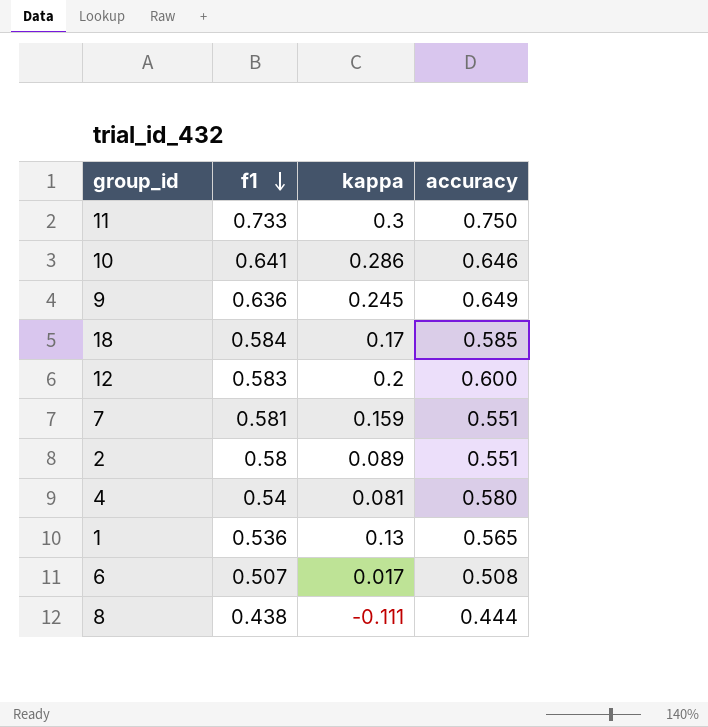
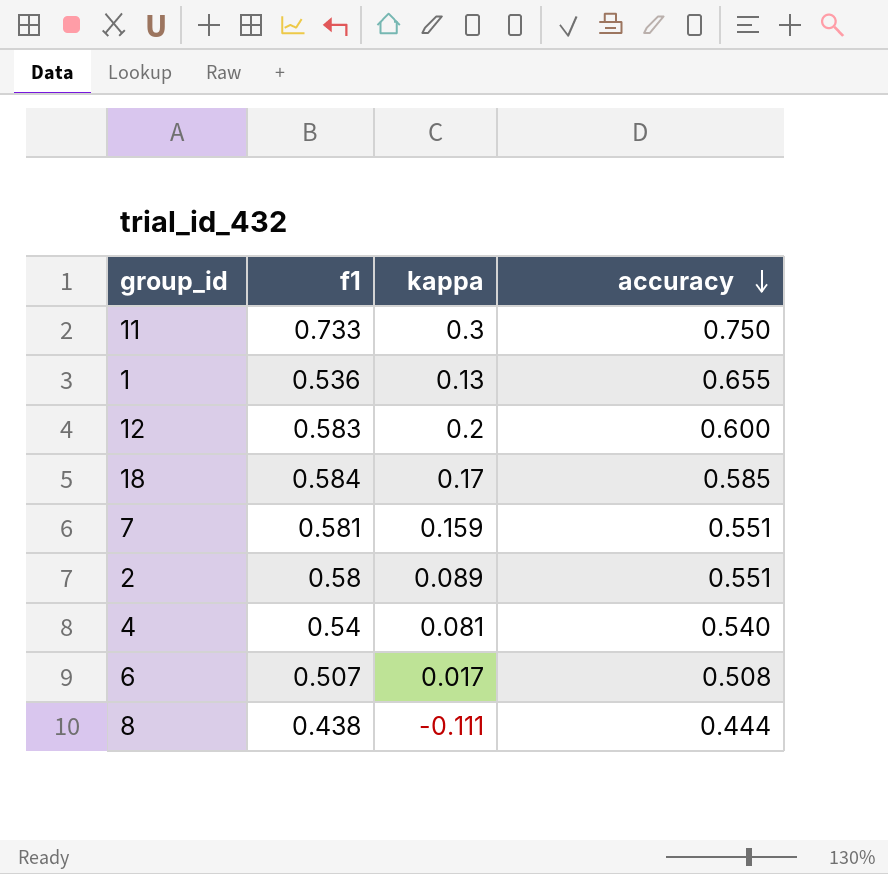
row order: f1 descending -> accuracy descending
row 10: 0.641 | 0.286 | 0.646 -> none
row 9: 0.636 | 0.245 | 0.649 -> none
1 | accuracy: 0.565 -> 0.655
4 | accuracy: 0.580 -> 0.540

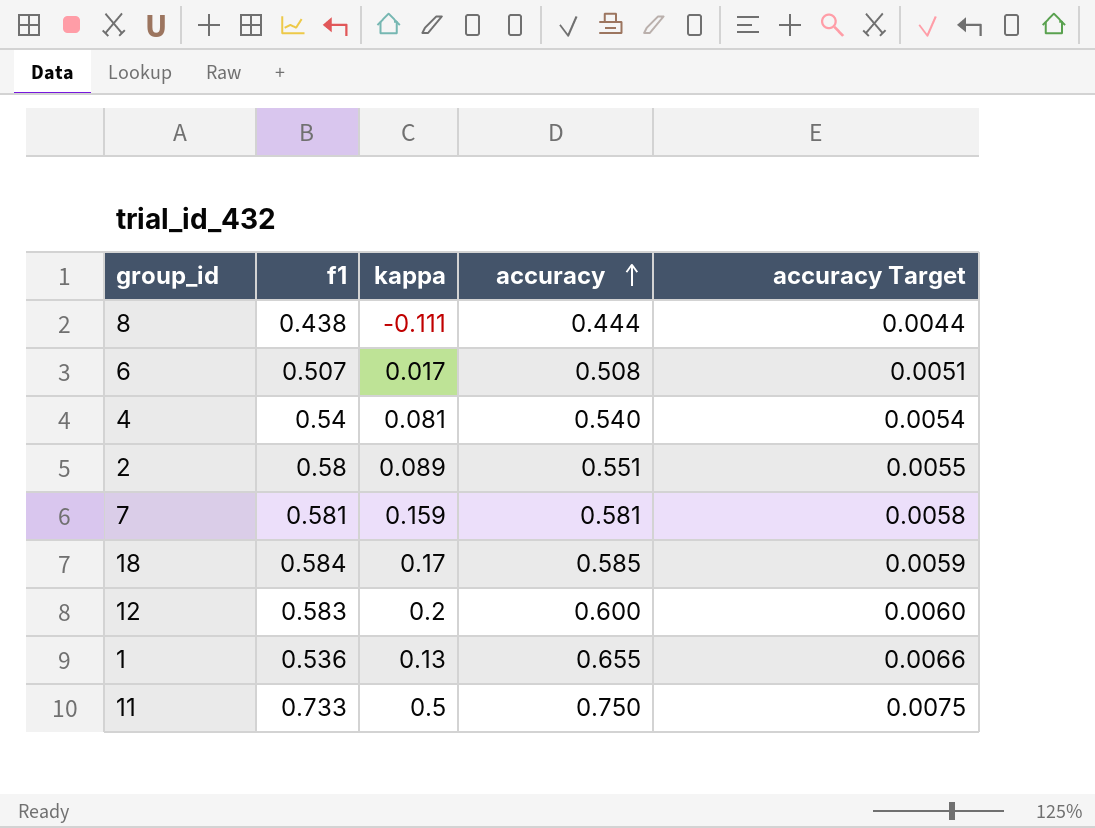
row order: accuracy descending -> accuracy ascending
column accuracy Target | formula: none -> [accuracy] * 0.01
7 | accuracy: 0.551 -> 0.581
11 | kappa: 0.3 -> 0.5

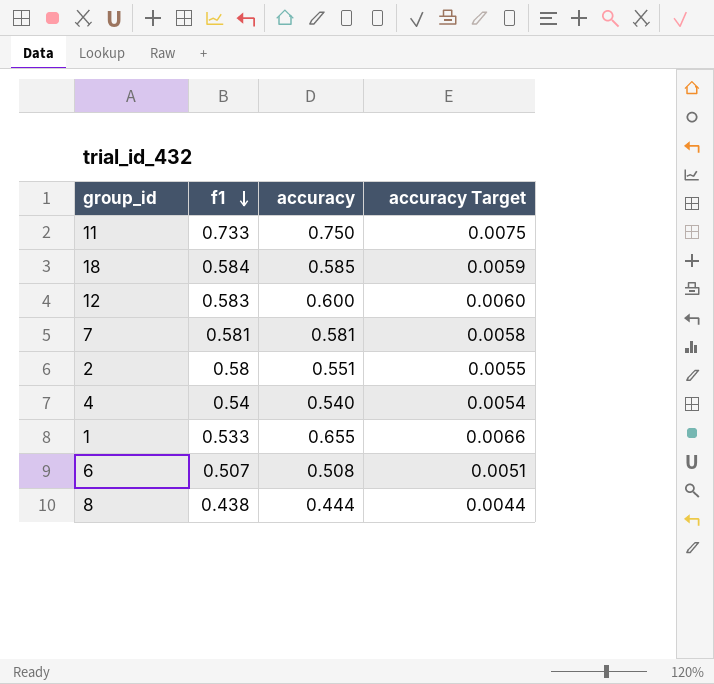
row order: accuracy ascending -> f1 descending
column kappa | position: 3 -> none
1 | f1: 0.536 -> 0.533

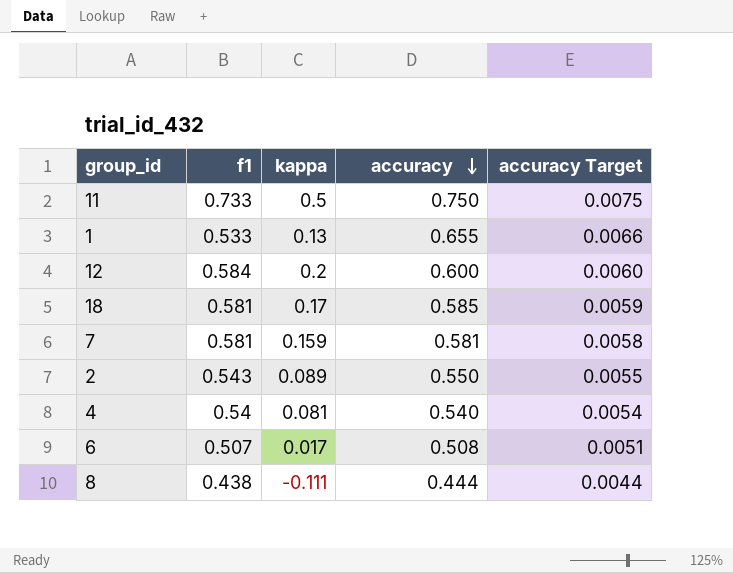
row order: f1 descending -> accuracy descending
column kappa | position: none -> 3
12 | f1: 0.583 -> 0.584
18 | f1: 0.584 -> 0.581
2 | f1: 0.58 -> 0.543
2 | accuracy: 0.551 -> 0.550

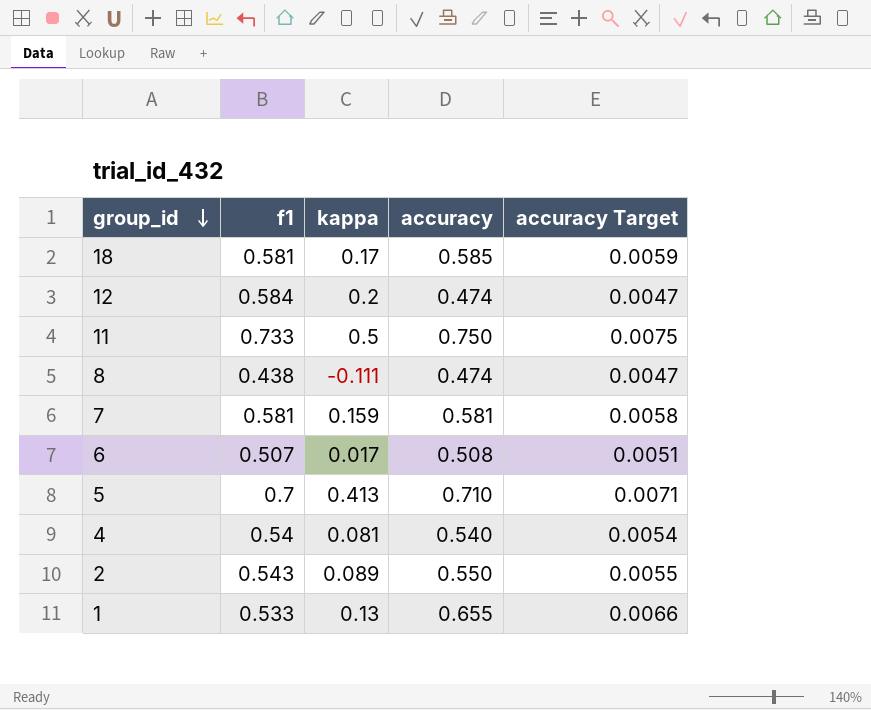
row order: accuracy descending -> group_id descending
12 | accuracy: 0.600 -> 0.474
12 | accuracy Target: 0.0060 -> 0.0047
8 | accuracy: 0.444 -> 0.474
8 | accuracy Target: 0.0044 -> 0.0047
row 5: none -> 0.7 | 0.413 | 0.710 | 0.0071

